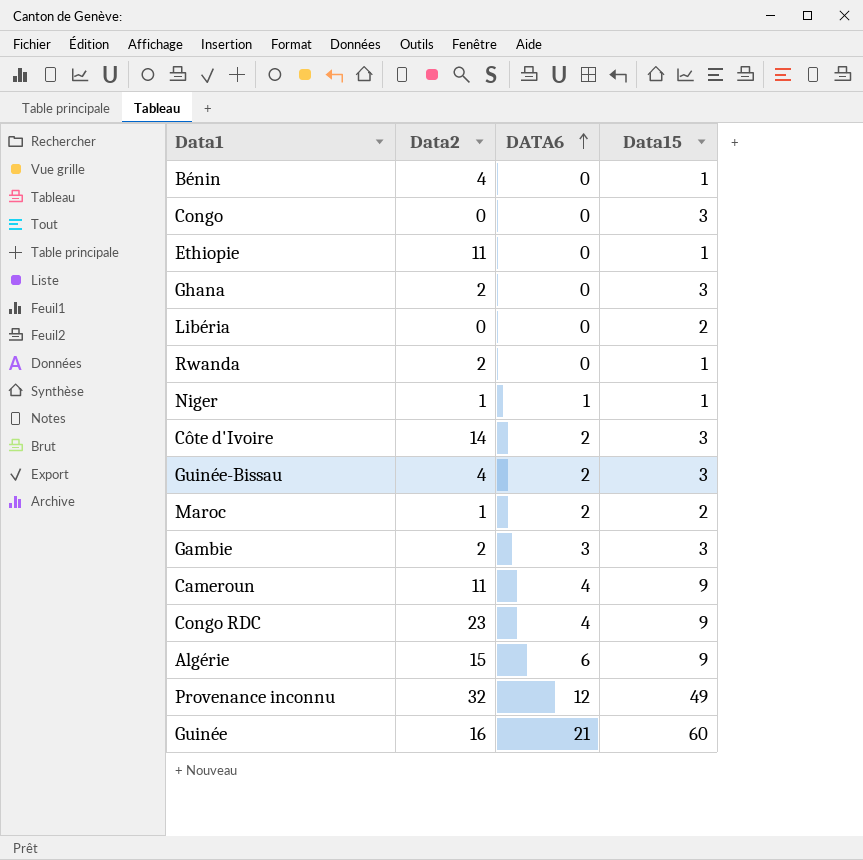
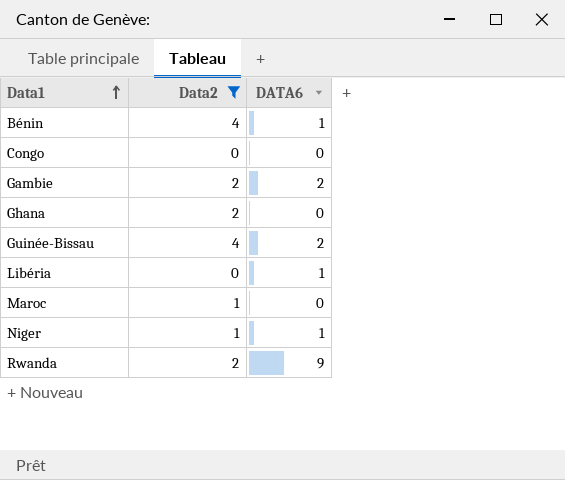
filter: none -> Data2 <= 4
row order: DATA6 ascending -> Data1 ascending
column Data15 | position: 4 -> none
Bénin | DATA6: 0 -> 1
Gambie | DATA6: 3 -> 2
Libéria | DATA6: 0 -> 1
Maroc | DATA6: 2 -> 0
Rwanda | DATA6: 0 -> 9

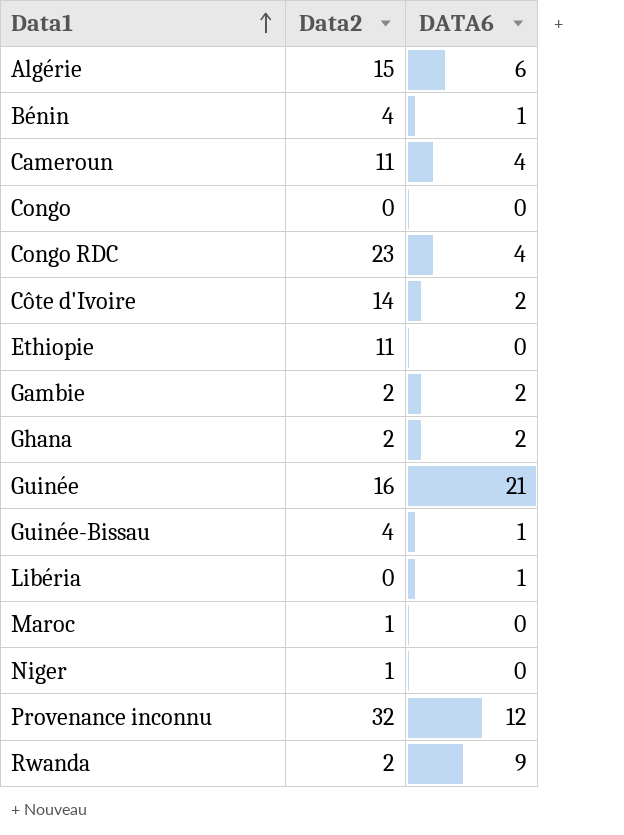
filter: Data2 <= 4 -> none
Ghana | DATA6: 0 -> 2
Guinée-Bissau | DATA6: 2 -> 1
Niger | DATA6: 1 -> 0

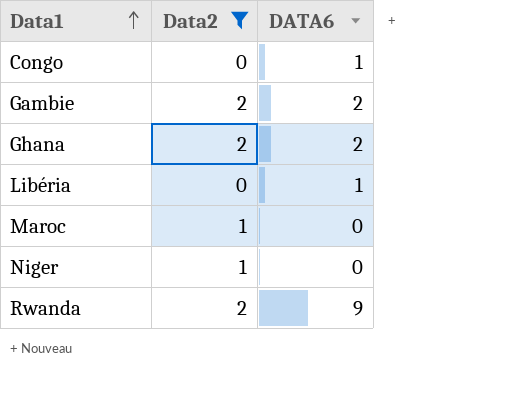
filter: none -> Data2 <= 2
Congo | DATA6: 0 -> 1

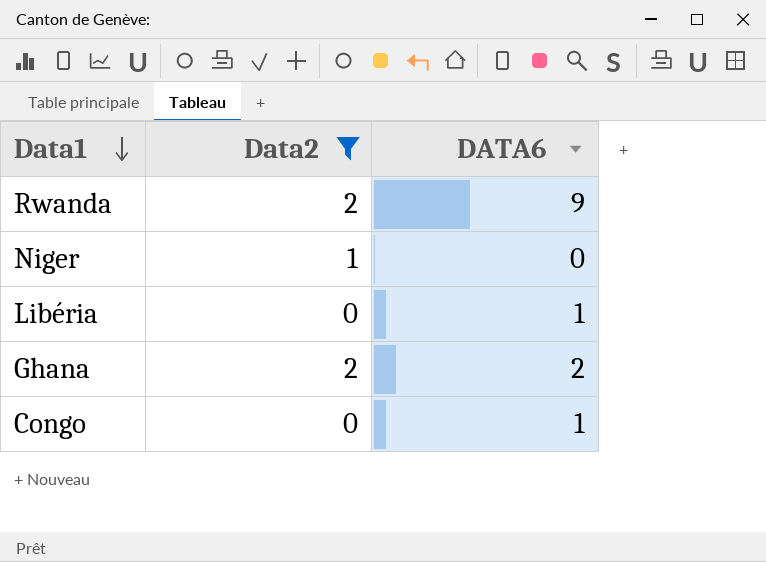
row order: Data1 ascending -> Data1 descending
row Gambie: 2 | 2 -> none
row Maroc: 1 | 0 -> none

